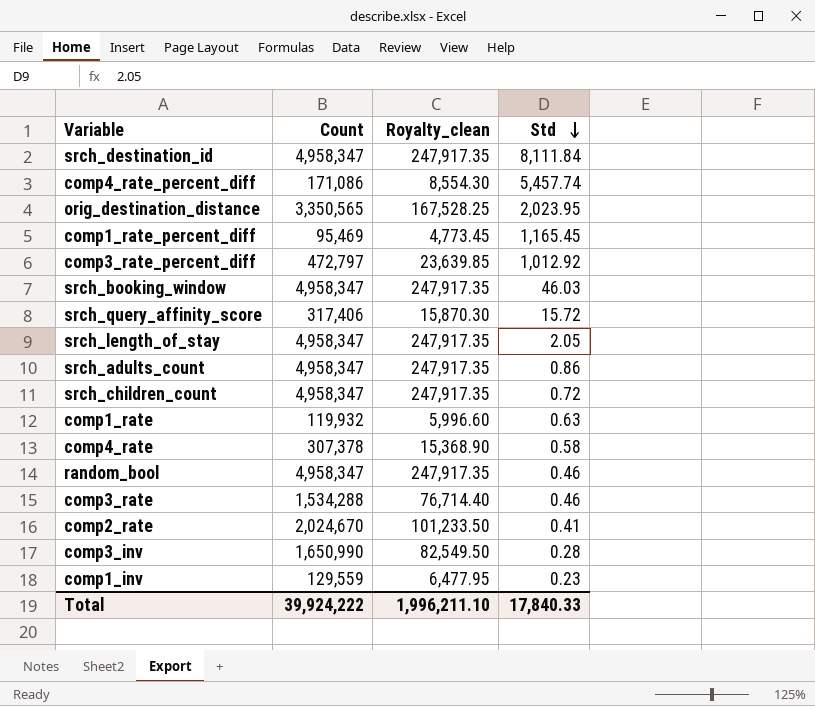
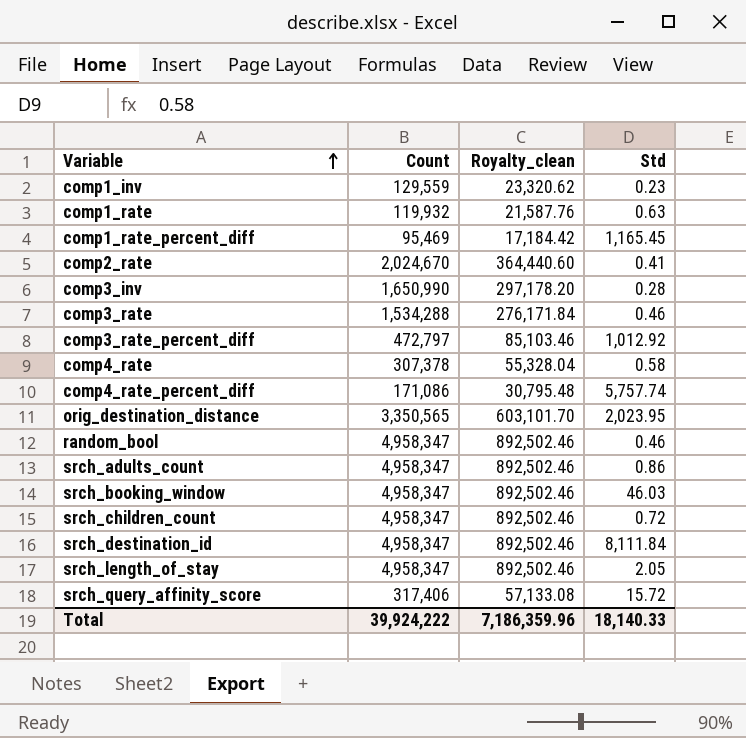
row order: Std descending -> Variable ascending
column Royalty_clean | formula: [Count] * 0.05 -> [Count] * 0.18
comp4_rate_percent_diff | Std: 5,457.74 -> 5,757.74
Total | Royalty_clean: 1,996,211.10 -> 7,186,359.96
Total | Std: 17,840.33 -> 18,140.33

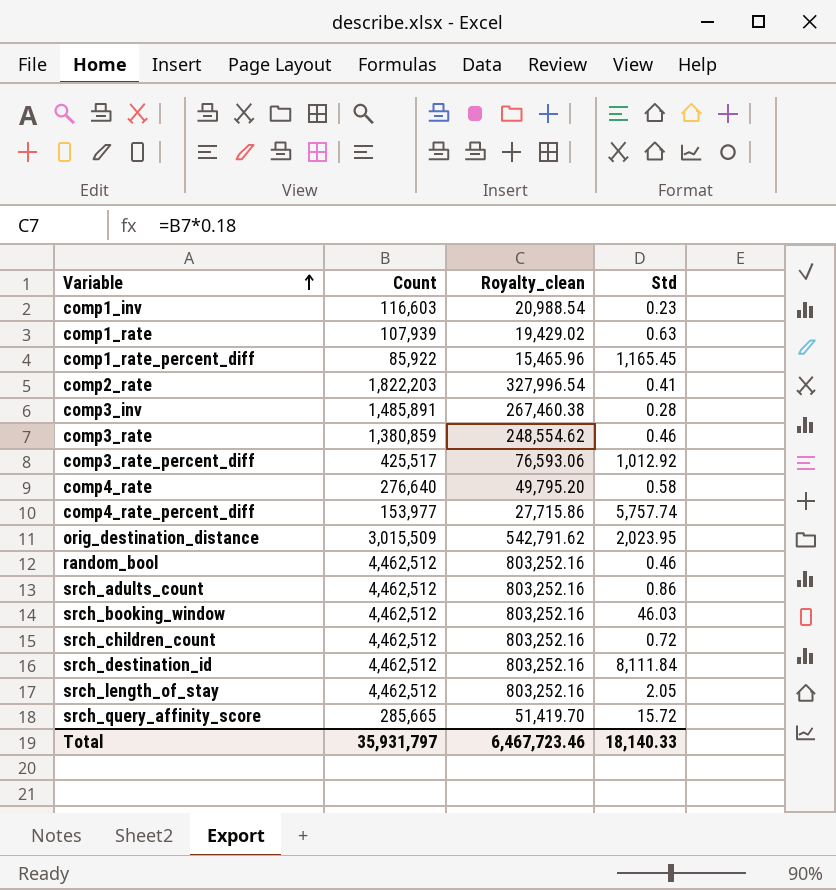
comp1_inv | Count: 129,559 -> 116,603
comp1_inv | Royalty_clean: 23,320.62 -> 20,988.54
comp1_rate | Count: 119,932 -> 107,939
comp1_rate | Royalty_clean: 21,587.76 -> 19,429.02
comp1_rate_percent_diff | Count: 95,469 -> 85,922
comp1_rate_percent_diff | Royalty_clean: 17,184.42 -> 15,465.96
comp2_rate | Count: 2,024,670 -> 1,822,203
comp2_rate | Royalty_clean: 364,440.60 -> 327,996.54
comp3_inv | Count: 1,650,990 -> 1,485,891
comp3_inv | Royalty_clean: 297,178.20 -> 267,460.38
comp3_rate | Count: 1,534,288 -> 1,380,859
comp3_rate | Royalty_clean: 276,171.84 -> 248,554.62
comp3_rate_percent_diff | Count: 472,797 -> 425,517
comp3_rate_percent_diff | Royalty_clean: 85,103.46 -> 76,593.06
comp4_rate | Count: 307,378 -> 276,640
comp4_rate | Royalty_clean: 55,328.04 -> 49,795.20
comp4_rate_percent_diff | Count: 171,086 -> 153,977
comp4_rate_percent_diff | Royalty_clean: 30,795.48 -> 27,715.86
orig_destination_distance | Count: 3,350,565 -> 3,015,509
orig_destination_distance | Royalty_clean: 603,101.70 -> 542,791.62
random_bool | Count: 4,958,347 -> 4,462,512
random_bool | Royalty_clean: 892,502.46 -> 803,252.16
srch_adults_count | Count: 4,958,347 -> 4,462,512
srch_adults_count | Royalty_clean: 892,502.46 -> 803,252.16
srch_booking_window | Count: 4,958,347 -> 4,462,512
srch_booking_window | Royalty_clean: 892,502.46 -> 803,252.16
srch_children_count | Count: 4,958,347 -> 4,462,512
srch_children_count | Royalty_clean: 892,502.46 -> 803,252.16
srch_destination_id | Count: 4,958,347 -> 4,462,512
srch_destination_id | Royalty_clean: 892,502.46 -> 803,252.16
srch_length_of_stay | Count: 4,958,347 -> 4,462,512
srch_length_of_stay | Royalty_clean: 892,502.46 -> 803,252.16
srch_query_affinity_score | Count: 317,406 -> 285,665
srch_query_affinity_score | Royalty_clean: 57,133.08 -> 51,419.70
Total | Count: 39,924,222 -> 35,931,797
Total | Royalty_clean: 7,186,359.96 -> 6,467,723.46

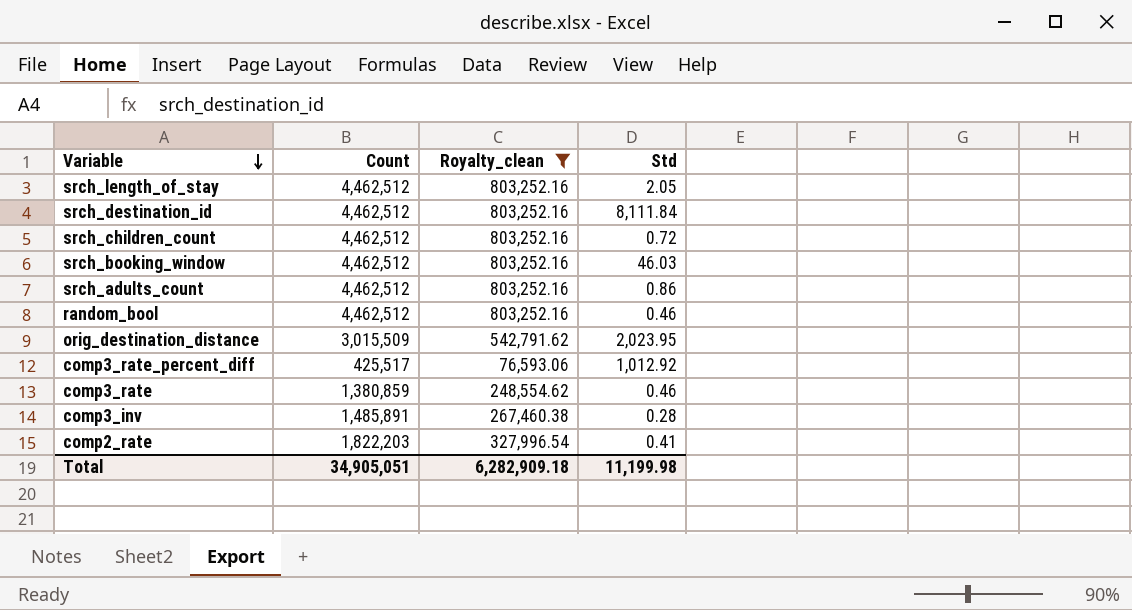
filter: none -> Royalty_clean >= 76,593.06
row order: Variable ascending -> Variable descending
Total | Count: 35,931,797 -> 34,905,051
Total | Royalty_clean: 6,467,723.46 -> 6,282,909.18
Total | Std: 18,140.33 -> 11,199.98

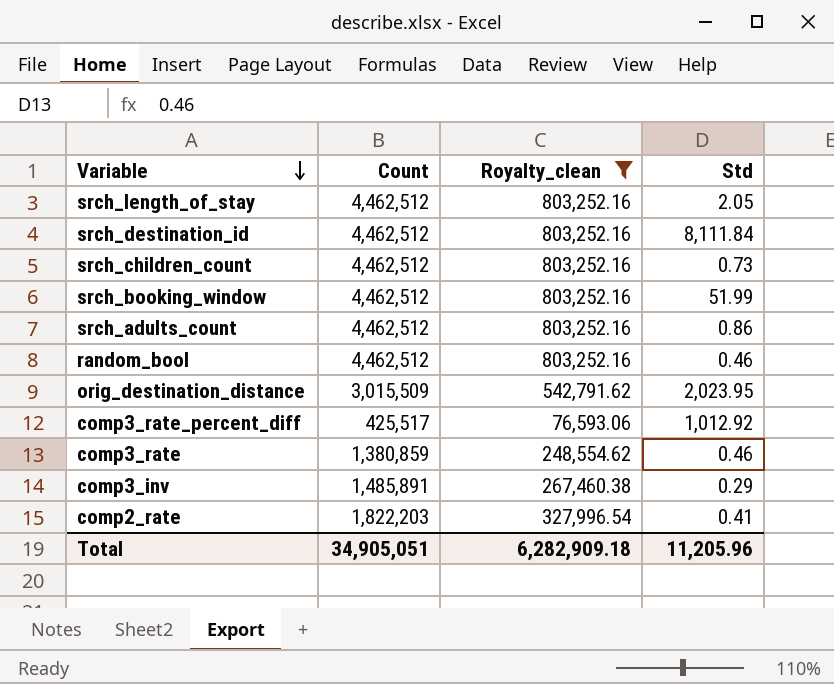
srch_children_count | Std: 0.72 -> 0.73
srch_booking_window | Std: 46.03 -> 51.99
comp3_inv | Std: 0.28 -> 0.29
Total | Std: 11,199.98 -> 11,205.96

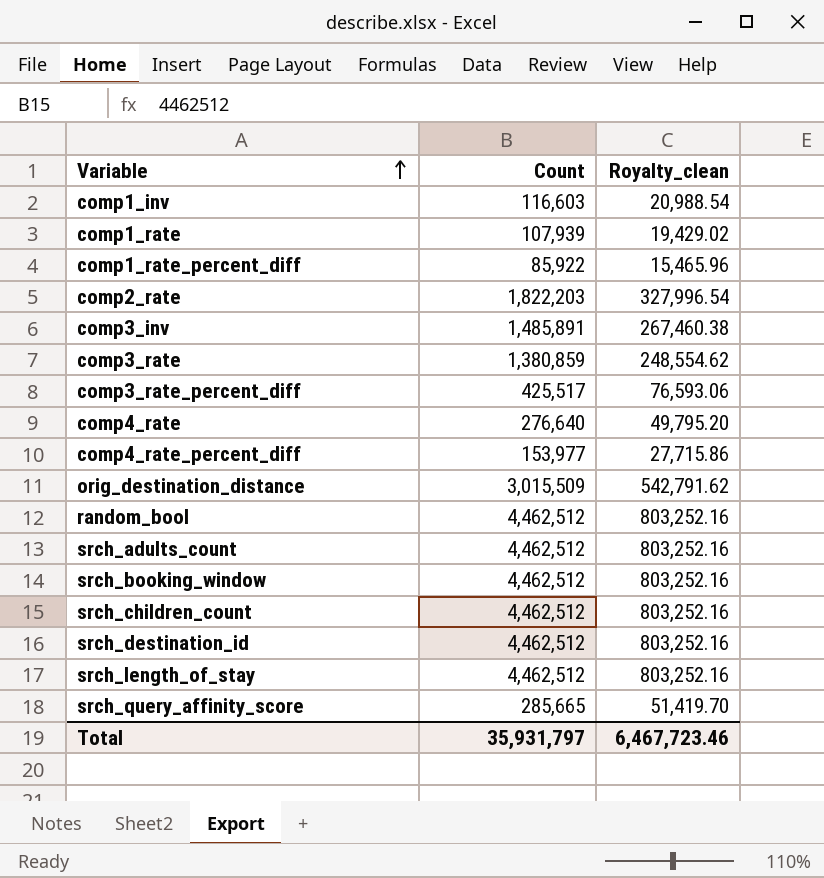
filter: Royalty_clean >= 76,593.06 -> none
row order: Variable descending -> Variable ascending
column Std | position: 4 -> none
Total | Count: 34,905,051 -> 35,931,797
Total | Royalty_clean: 6,282,909.18 -> 6,467,723.46

